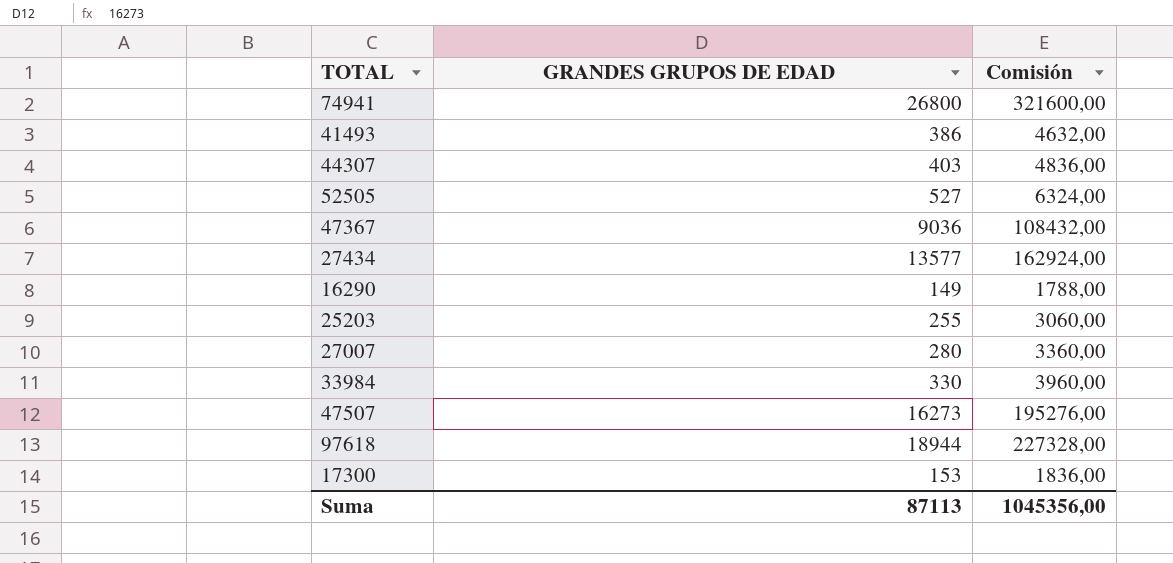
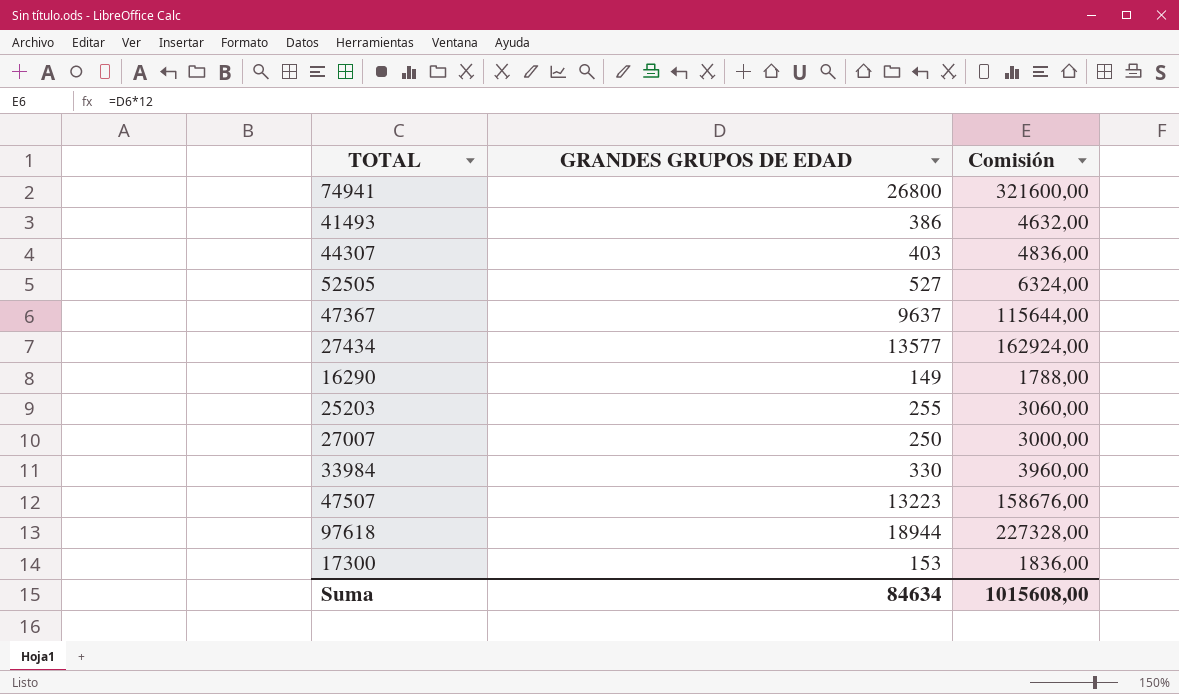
47367 | GRANDES GRUPOS DE EDAD: 9036 -> 9637
47367 | Comisión: 108432,00 -> 115644,00
27007 | GRANDES GRUPOS DE EDAD: 280 -> 250
27007 | Comisión: 3360,00 -> 3000,00
47507 | GRANDES GRUPOS DE EDAD: 16273 -> 13223
47507 | Comisión: 195276,00 -> 158676,00
Suma | GRANDES GRUPOS DE EDAD: 87113 -> 84634
Suma | Comisión: 1045356,00 -> 1015608,00

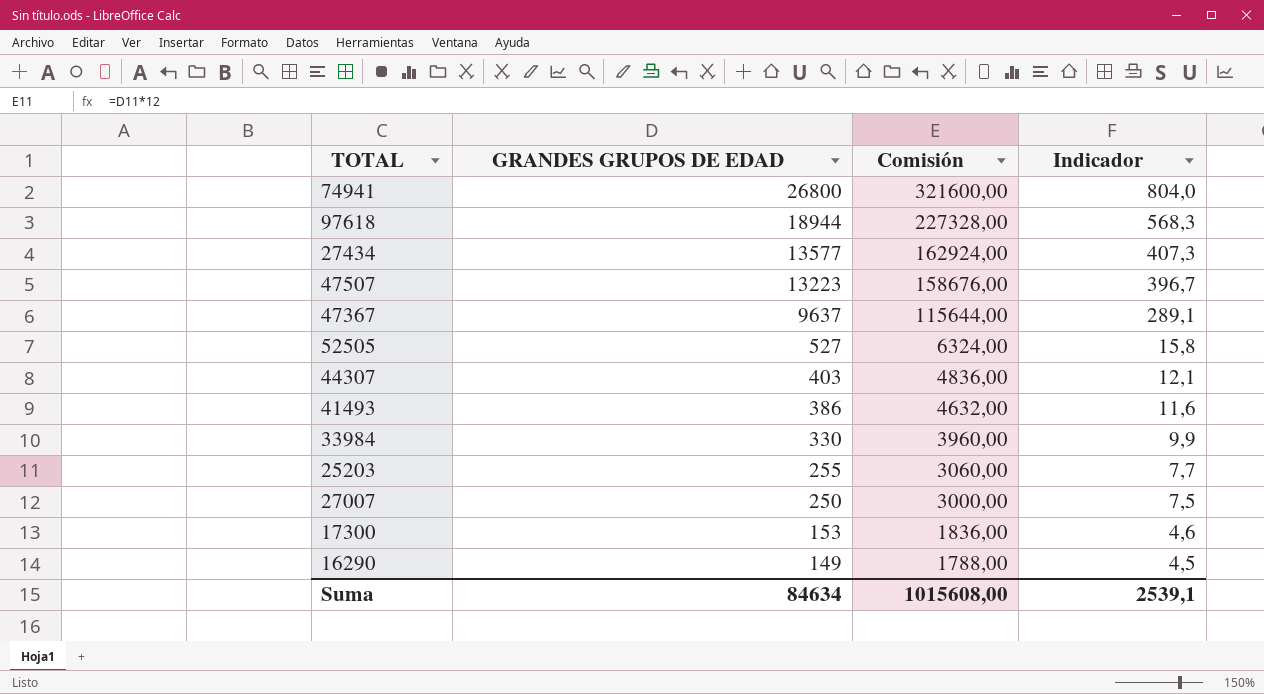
row order: none -> GRANDES GRUPOS DE EDAD descending
column Indicador | formula: none -> [GRANDES GRUPOS DE EDAD] * 0,03

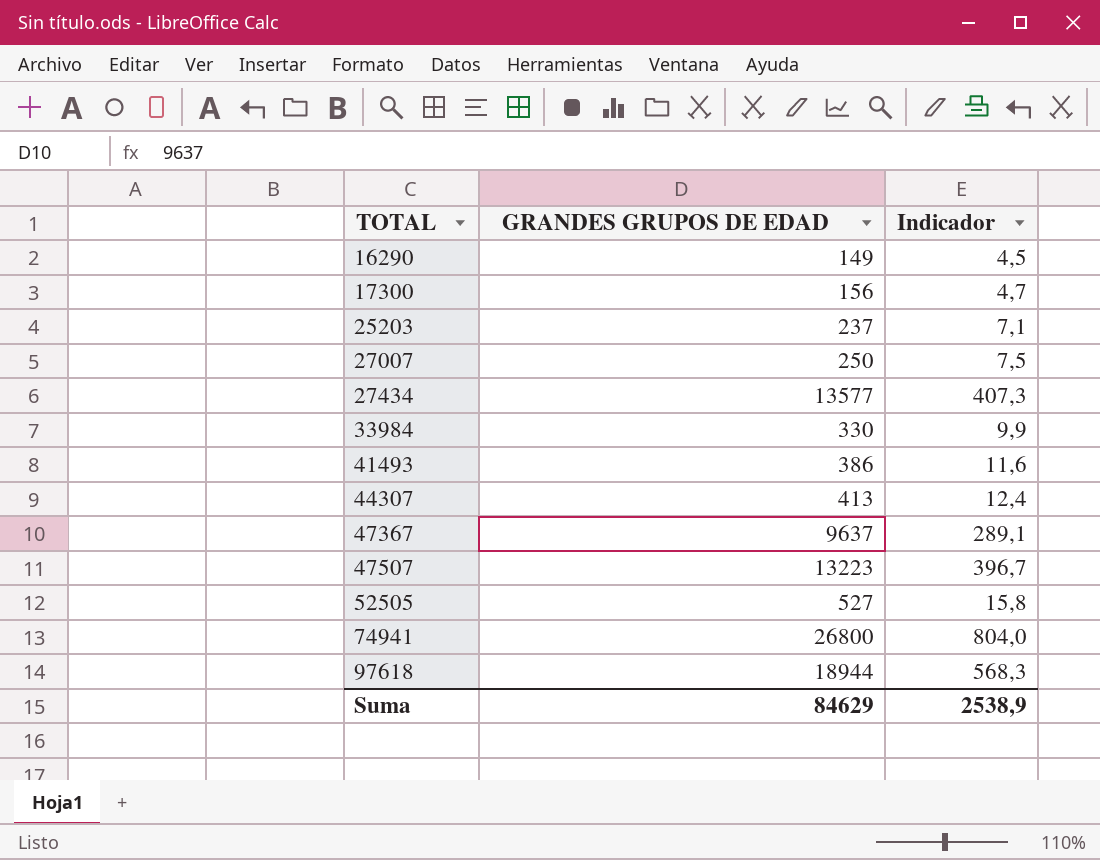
row order: GRANDES GRUPOS DE EDAD descending -> TOTAL ascending
column Comisión | formula: [GRANDES GRUPOS DE EDAD] * 12 -> none
17300 | GRANDES GRUPOS DE EDAD: 153 -> 156
17300 | Indicador: 4,6 -> 4,7
25203 | GRANDES GRUPOS DE EDAD: 255 -> 237
25203 | Indicador: 7,7 -> 7,1
44307 | GRANDES GRUPOS DE EDAD: 403 -> 413
44307 | Indicador: 12,1 -> 12,4
Suma | GRANDES GRUPOS DE EDAD: 84634 -> 84629
Suma | Indicador: 2539,1 -> 2538,9

